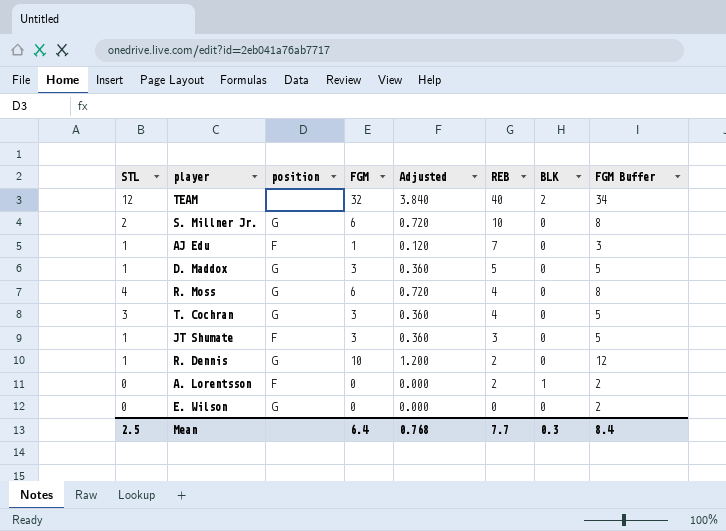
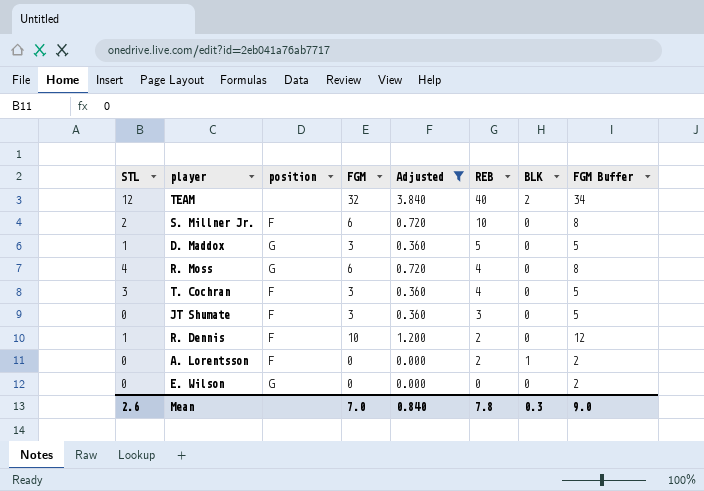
filter: none -> Adjusted != 0.120
S. Millner Jr. | position: G -> F
T. Cochran | position: G -> F
JT Shumate | STL: 1 -> 0
R. Dennis | position: G -> F
Mean | STL: 2.5 -> 2.6
Mean | FGM: 6.4 -> 7.0
Mean | Adjusted: 0.768 -> 0.840
Mean | REB: 7.7 -> 7.8
Mean | FGM Buffer: 8.4 -> 9.0

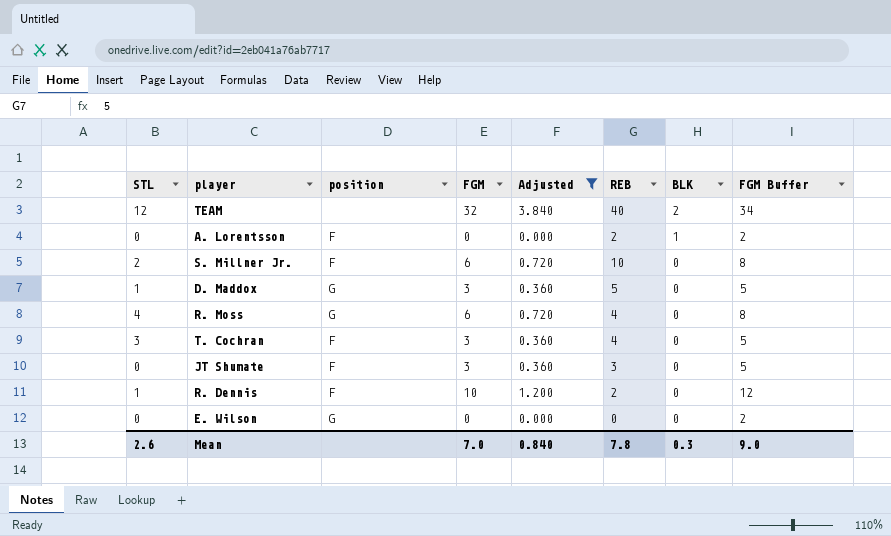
row order: REB descending -> BLK descending

